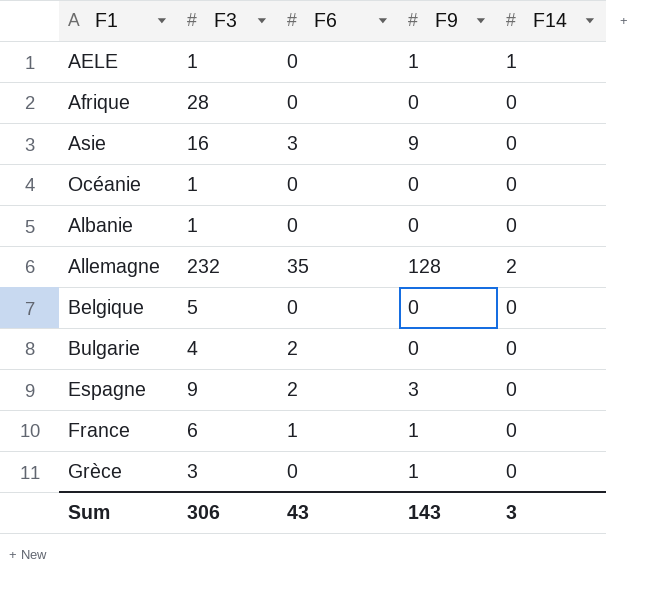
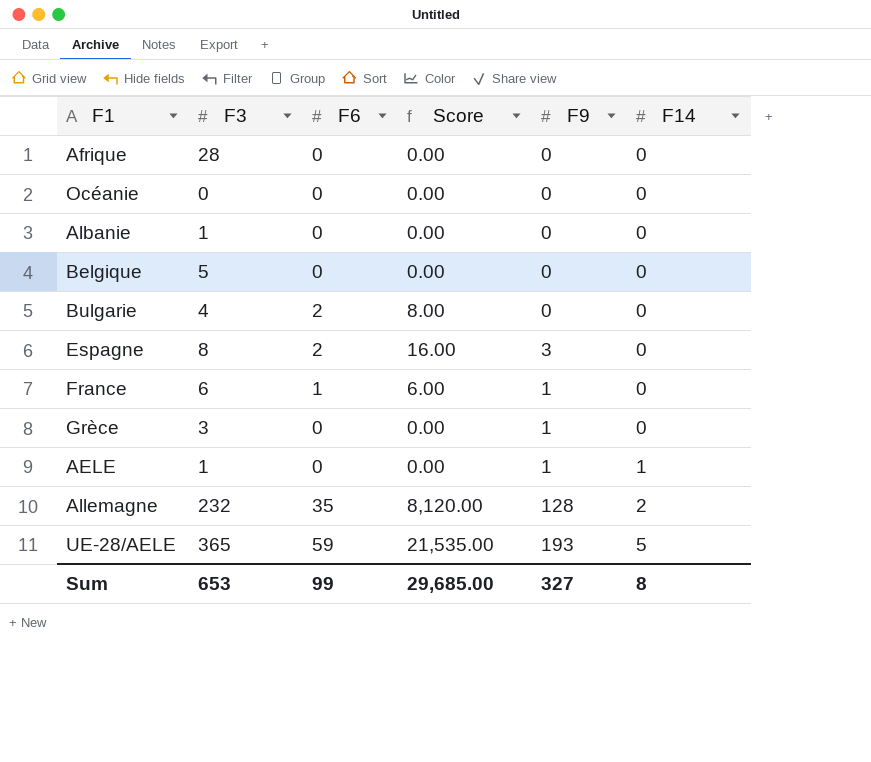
row order: none -> F14 ascending
column Score | formula: none -> [F3] * [F6]
row Asie: 16 | 3 | 9 | 0 -> none
Océanie | F3: 1 -> 0
Espagne | F3: 9 -> 8
row UE-28/AELE: none -> 365 | 59 | 21,535.00 | 193 | 5
Sum | F3: 306 -> 653
Sum | F6: 43 -> 99
Sum | F9: 143 -> 327
Sum | F14: 3 -> 8

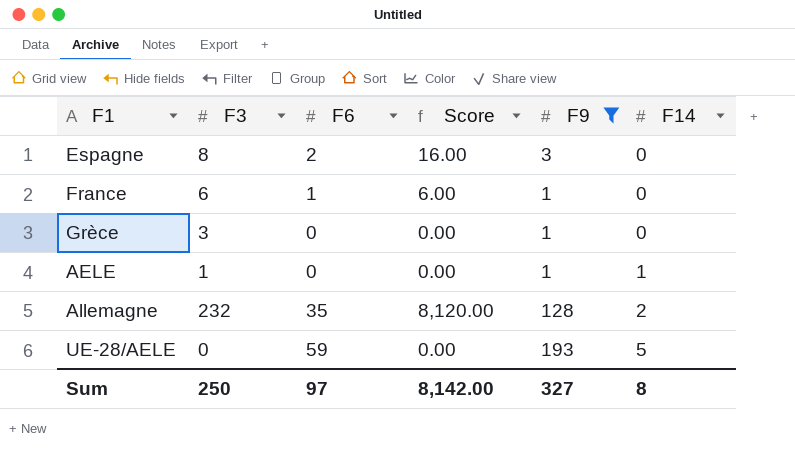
filter: none -> F9 != 0
UE-28/AELE | F3: 365 -> 0
UE-28/AELE | Score: 21,535.00 -> 0.00
Sum | F3: 653 -> 250
Sum | F6: 99 -> 97
Sum | Score: 29,685.00 -> 8,142.00

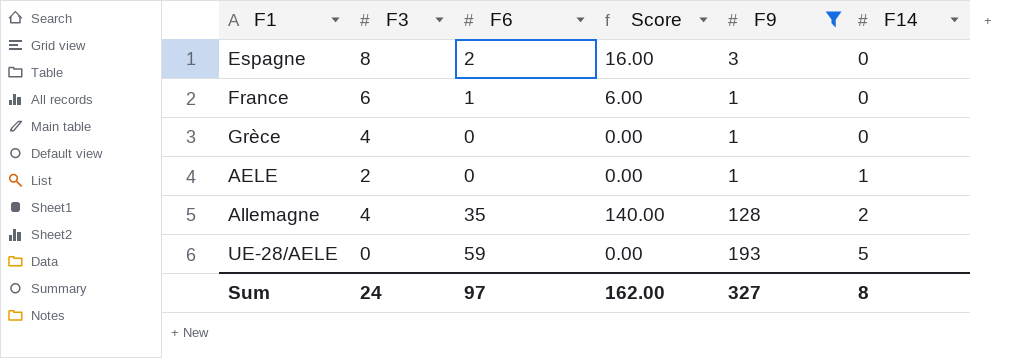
Grèce | F3: 3 -> 4
AELE | F3: 1 -> 2
Allemagne | F3: 232 -> 4
Allemagne | Score: 8,120.00 -> 140.00
Sum | F3: 250 -> 24
Sum | Score: 8,142.00 -> 162.00

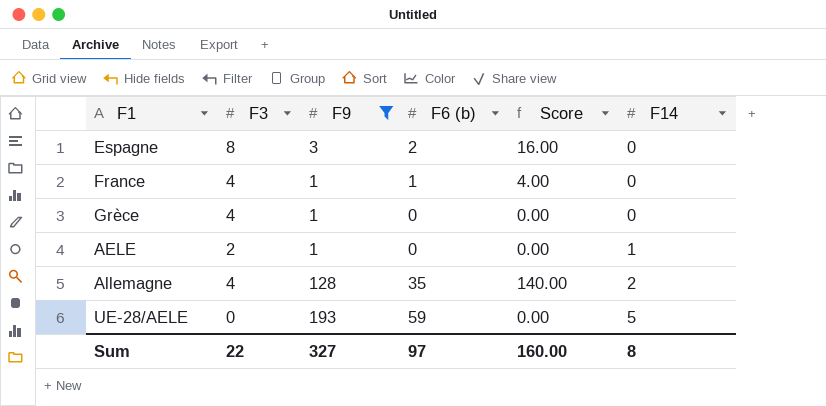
column F9 | position: 5 -> 3
column name: F6 -> F6 (b)
France | F3: 6 -> 4
France | Score: 6.00 -> 4.00
Sum | F3: 24 -> 22
Sum | Score: 162.00 -> 160.00

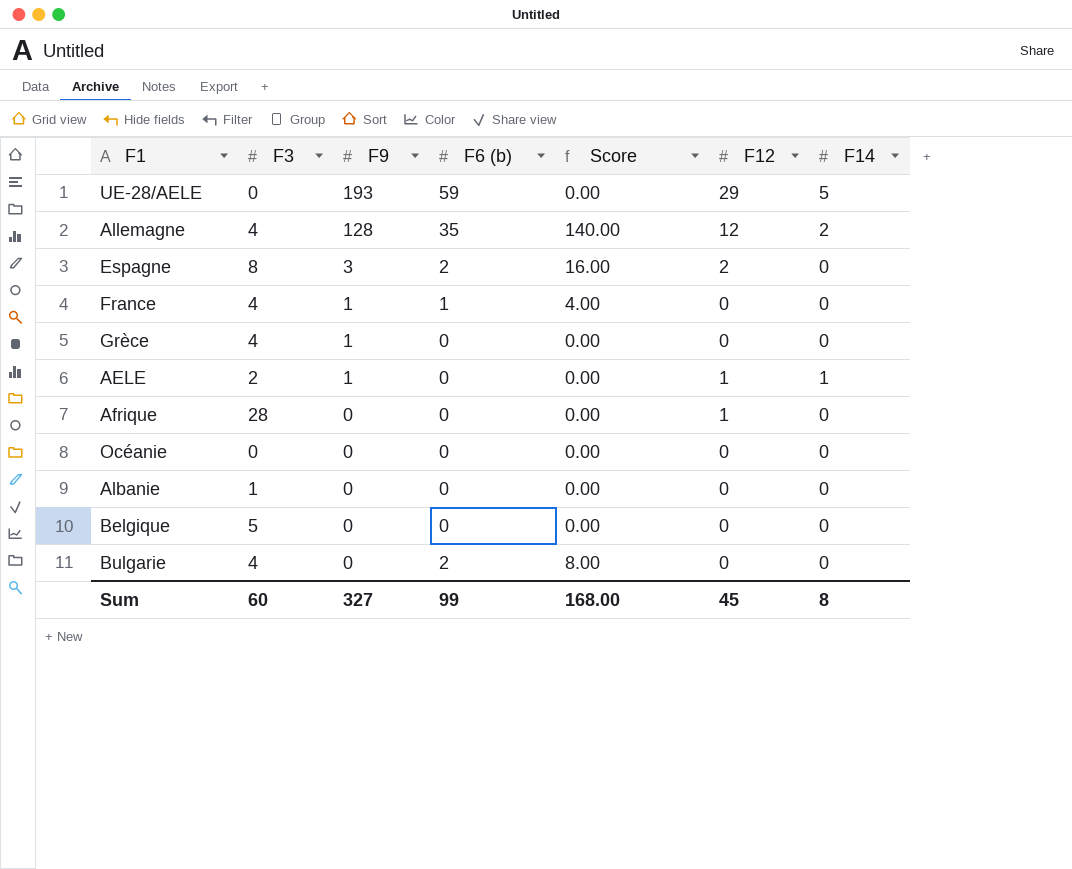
filter: F9 != 0 -> none
row order: F14 ascending -> F9 descending
column F12 | position: none -> 6
Sum | F3: 22 -> 60
Sum | F6 (b): 97 -> 99
Sum | Score: 160.00 -> 168.00

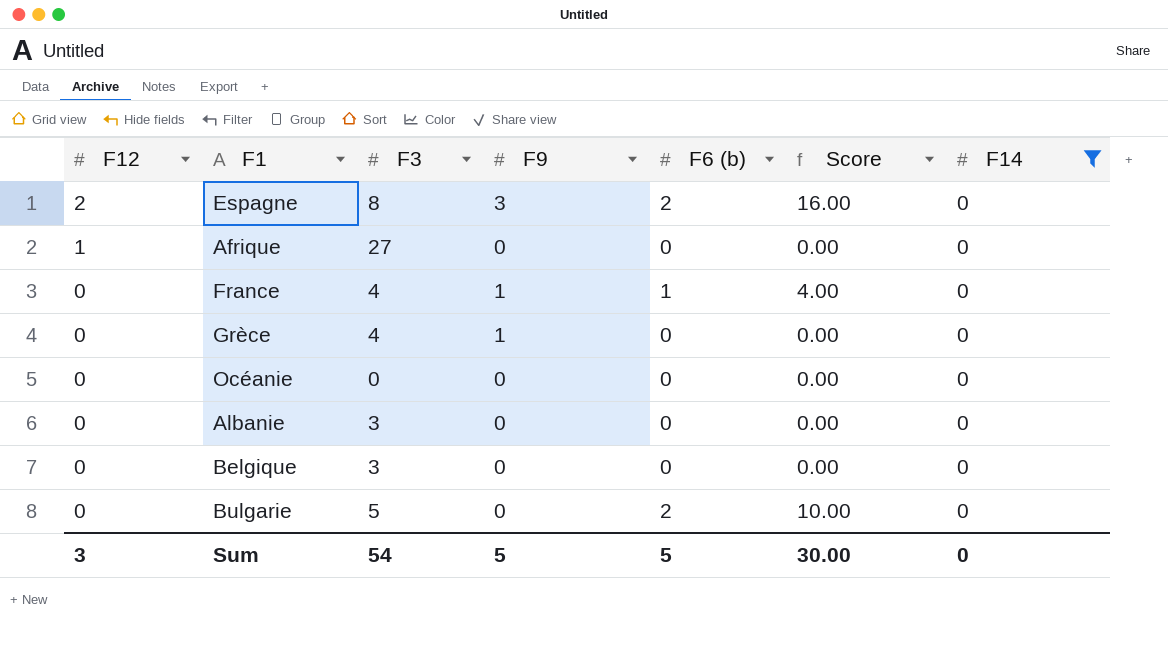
filter: none -> F14 = 0
row order: F9 descending -> F12 descending
column F12 | position: 6 -> 1
Afrique | F3: 28 -> 27
Albanie | F3: 1 -> 3
Belgique | F3: 5 -> 3
Bulgarie | F3: 4 -> 5
Bulgarie | Score: 8.00 -> 10.00
Sum | F12: 45 -> 3
Sum | F3: 60 -> 54
Sum | F9: 327 -> 5
Sum | F6 (b): 99 -> 5
Sum | Score: 168.00 -> 30.00
Sum | F14: 8 -> 0

